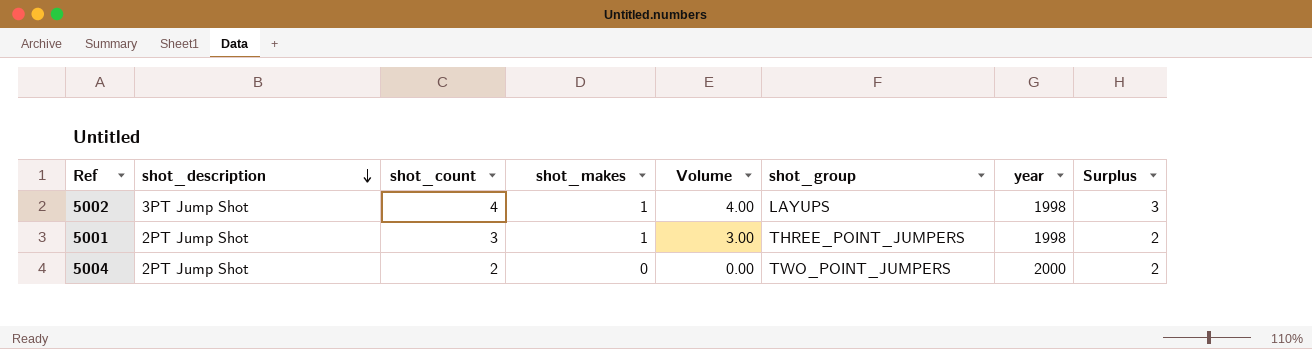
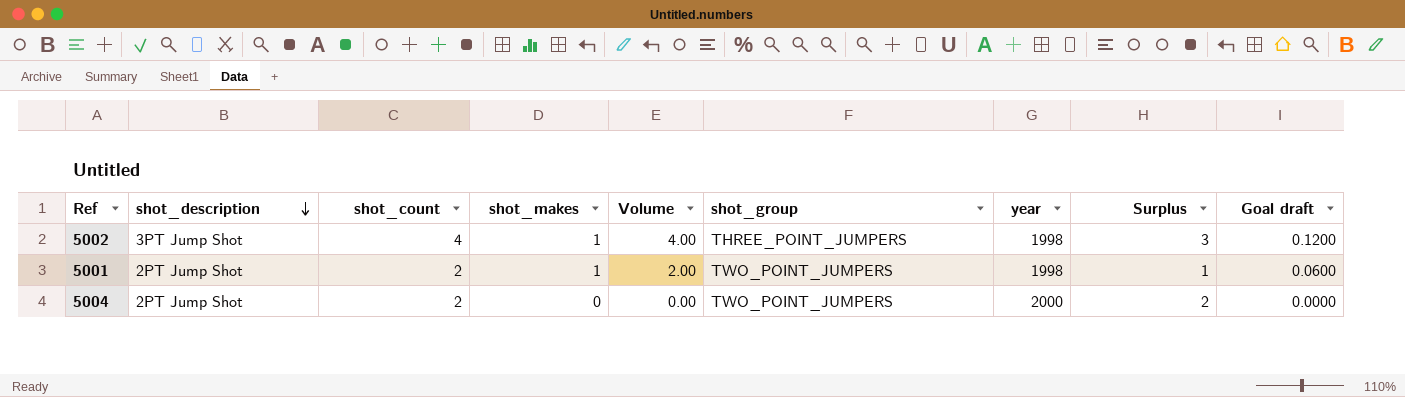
column Goal draft | formula: none -> [Volume] * 0.03
5002 | shot_group: LAYUPS -> THREE_POINT_JUMPERS
5001 | shot_count: 3 -> 2
5001 | Volume: 3.00 -> 2.00
5001 | shot_group: THREE_POINT_JUMPERS -> TWO_POINT_JUMPERS
5001 | Surplus: 2 -> 1

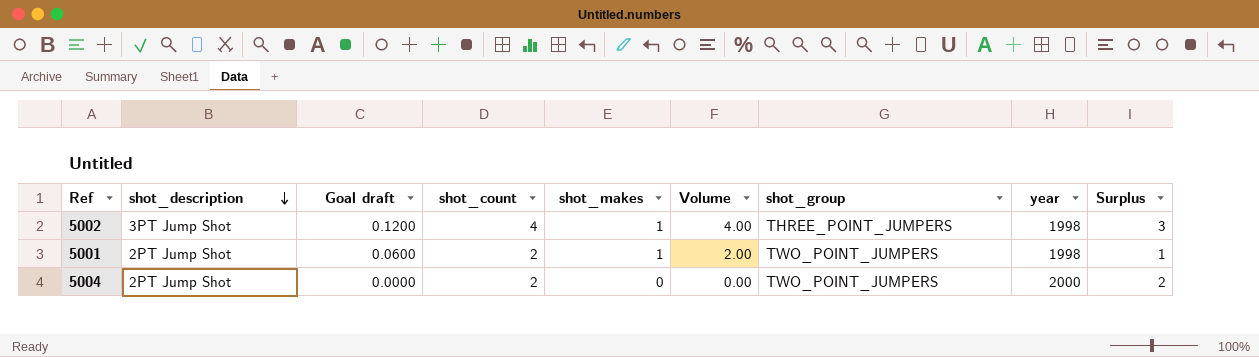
column Goal draft | position: 9 -> 3

